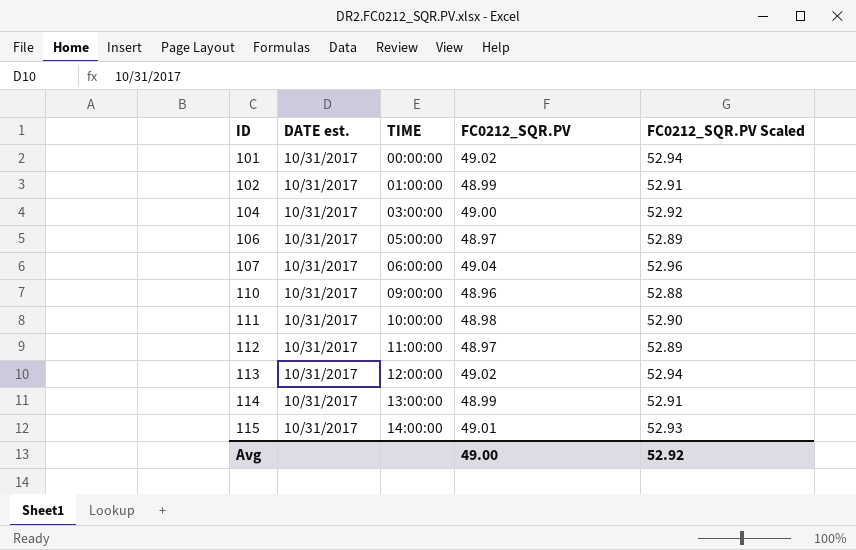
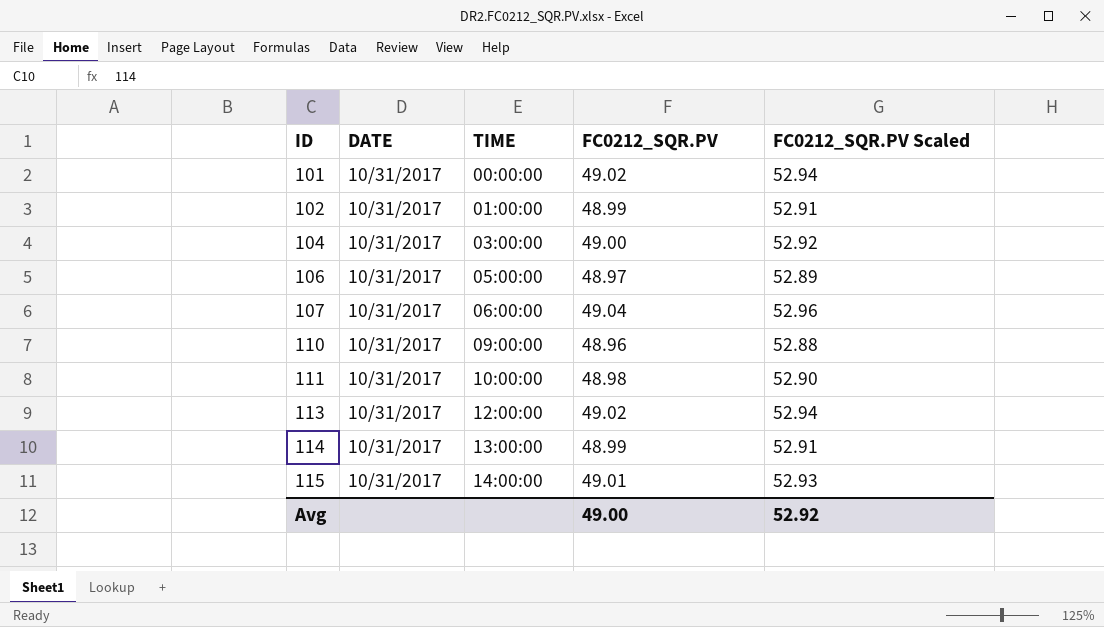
column name: DATE est. -> DATE
row 112: 10/31/2017 | 11:00:00 | 48.97 | 52.89 -> none

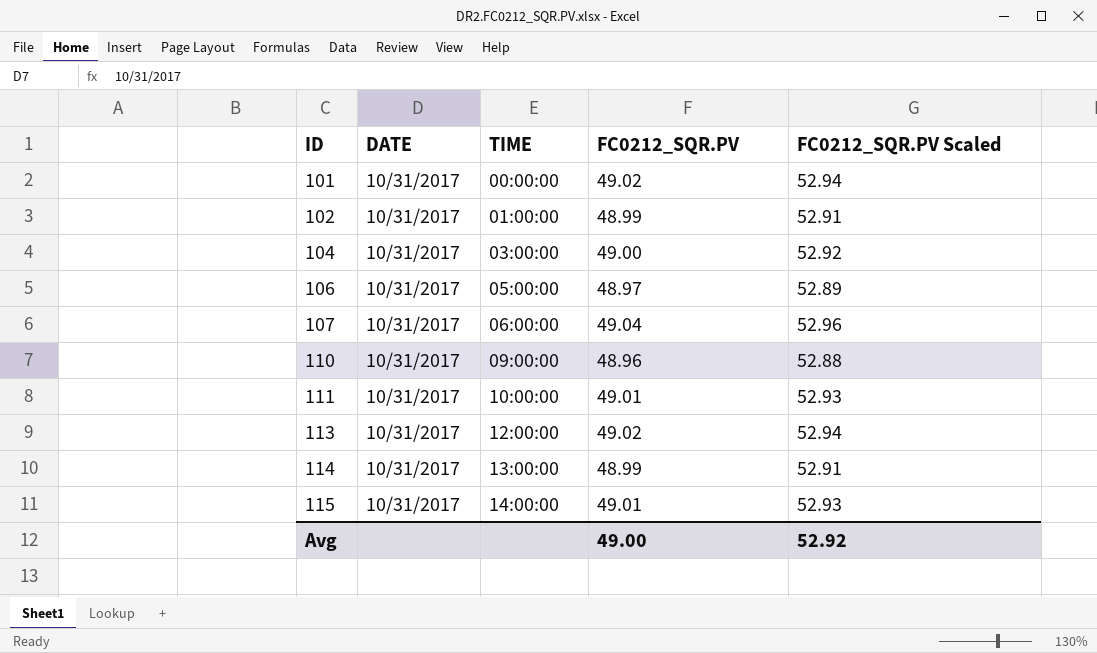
111 | FC0212_SQR.PV: 48.98 -> 49.01
111 | FC0212_SQR.PV Scaled: 52.90 -> 52.93

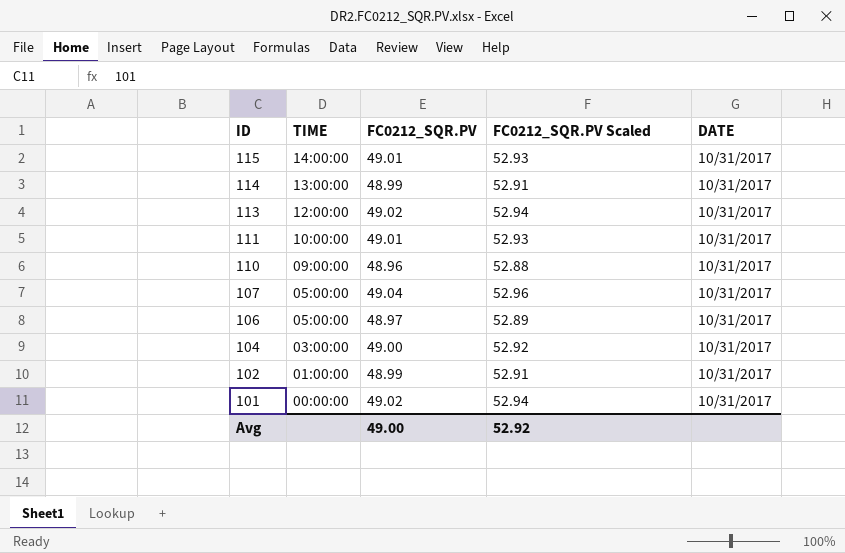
row order: ID ascending -> ID descending
column DATE | position: 2 -> 5
107 | TIME: 06:00:00 -> 05:00:00

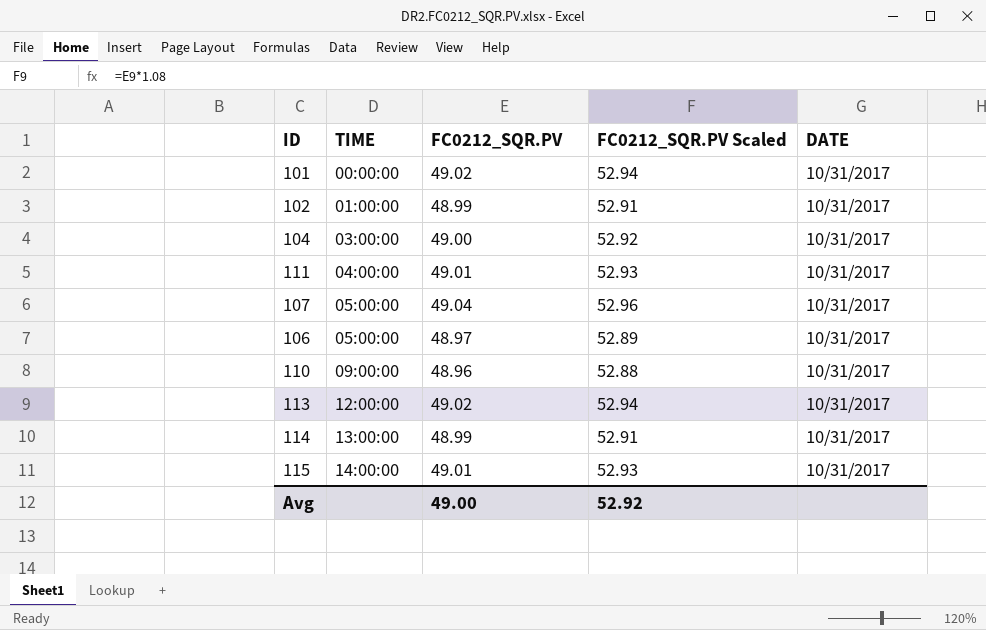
row order: ID descending -> TIME ascending
111 | TIME: 10:00:00 -> 04:00:00

